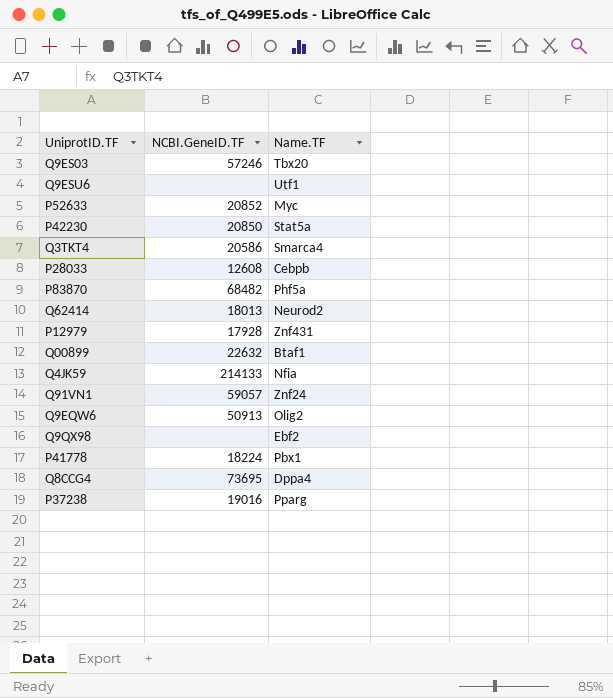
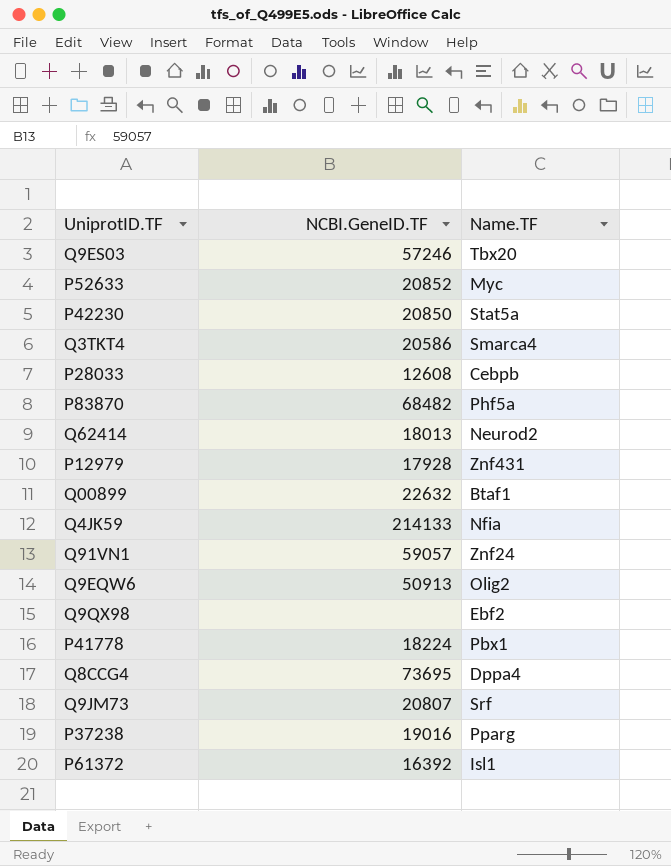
row Q9ESU6: none | Utf1 -> none
row Q9JM73: none -> 20807 | Srf
row P61372: none -> 16392 | Isl1

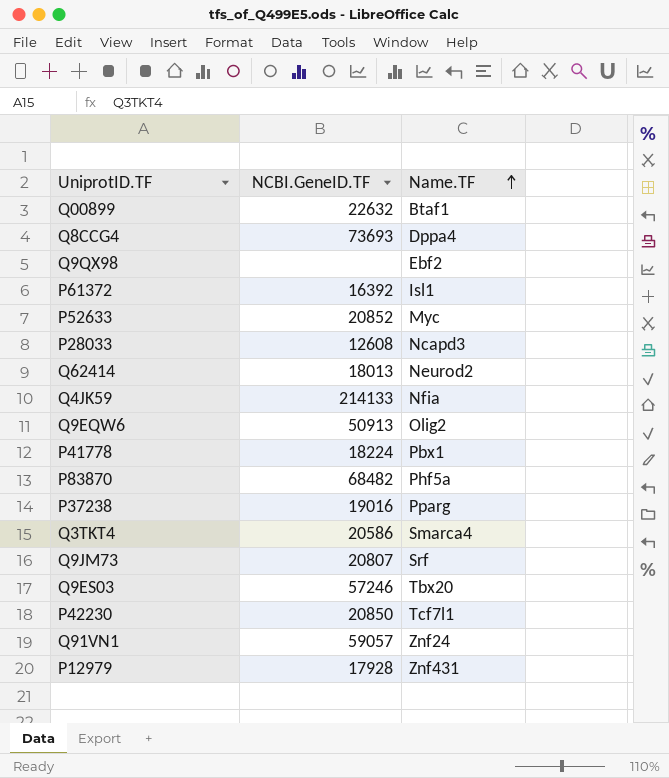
row order: none -> Name.TF ascending
Q8CCG4 | NCBI.GeneID.TF: 73695 -> 73693
P28033 | Name.TF: Cebpb -> Ncapd3
P42230 | Name.TF: Stat5a -> Tcf7l1

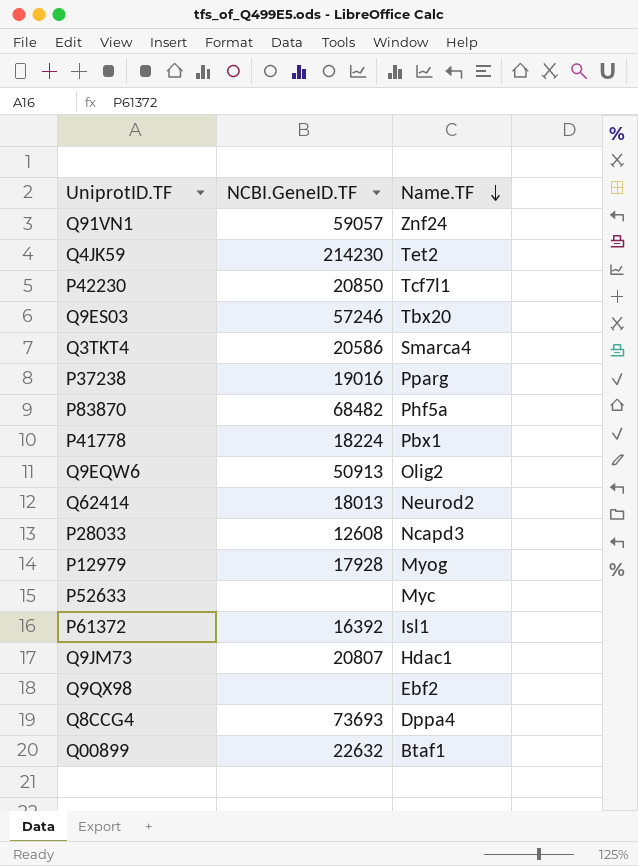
row order: Name.TF ascending -> Name.TF descending
Q4JK59 | NCBI.GeneID.TF: 214133 -> 214230
Q4JK59 | Name.TF: Nfia -> Tet2
P12979 | Name.TF: Znf431 -> Myog
P52633 | NCBI.GeneID.TF: 20852 -> none
Q9JM73 | Name.TF: Srf -> Hdac1

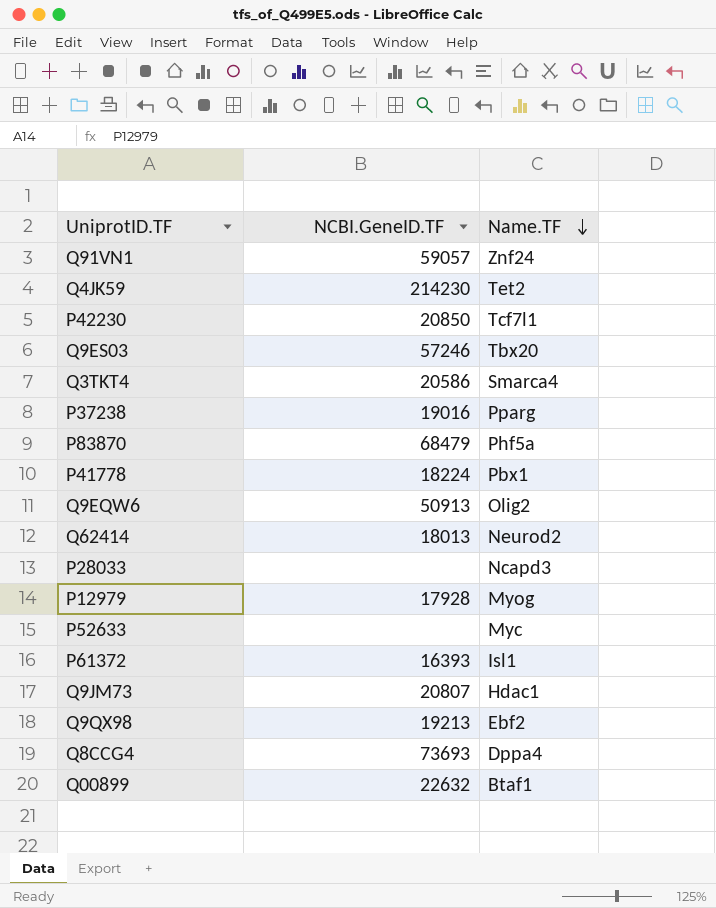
P83870 | NCBI.GeneID.TF: 68482 -> 68479
P28033 | NCBI.GeneID.TF: 12608 -> none
P61372 | NCBI.GeneID.TF: 16392 -> 16393
Q9QX98 | NCBI.GeneID.TF: none -> 19213

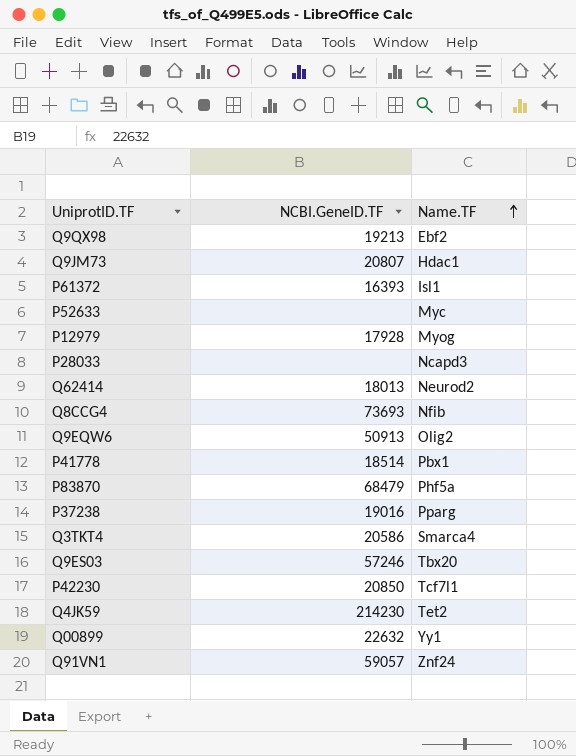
row order: Name.TF descending -> Name.TF ascending
Q8CCG4 | Name.TF: Dppa4 -> Nfib
P41778 | NCBI.GeneID.TF: 18224 -> 18514
Q00899 | Name.TF: Btaf1 -> Yy1

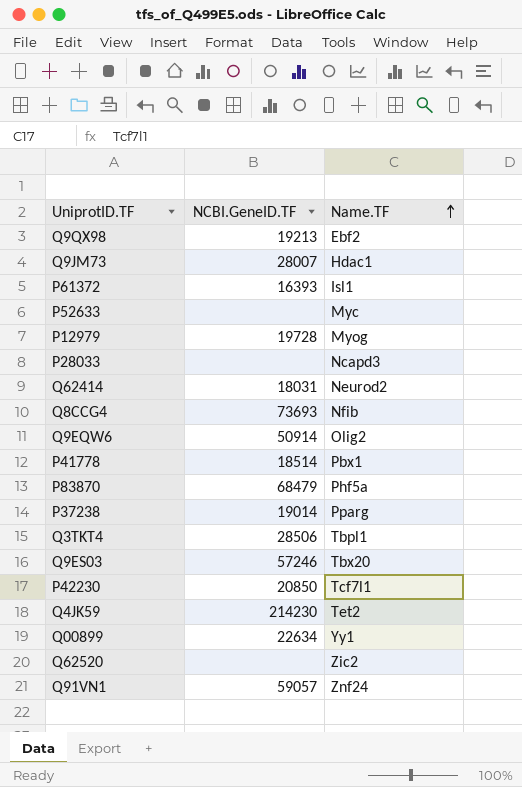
Q9JM73 | NCBI.GeneID.TF: 20807 -> 28007
P12979 | NCBI.GeneID.TF: 17928 -> 19728
Q62414 | NCBI.GeneID.TF: 18013 -> 18031
Q9EQW6 | NCBI.GeneID.TF: 50913 -> 50914
P37238 | NCBI.GeneID.TF: 19016 -> 19014
Q3TKT4 | NCBI.GeneID.TF: 20586 -> 28506
Q3TKT4 | Name.TF: Smarca4 -> Tbpl1
Q00899 | NCBI.GeneID.TF: 22632 -> 22634
row Q62520: none -> none | Zic2

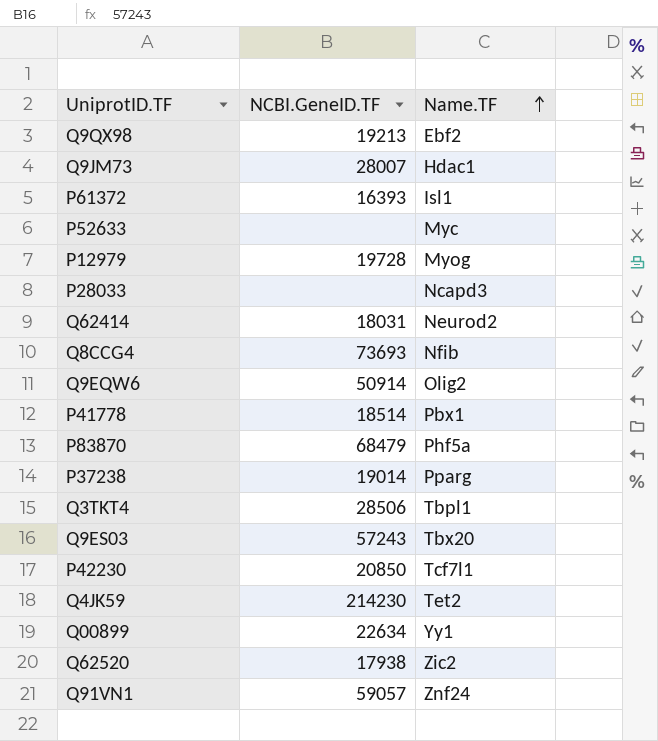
Q9ES03 | NCBI.GeneID.TF: 57246 -> 57243
Q62520 | NCBI.GeneID.TF: none -> 17938

